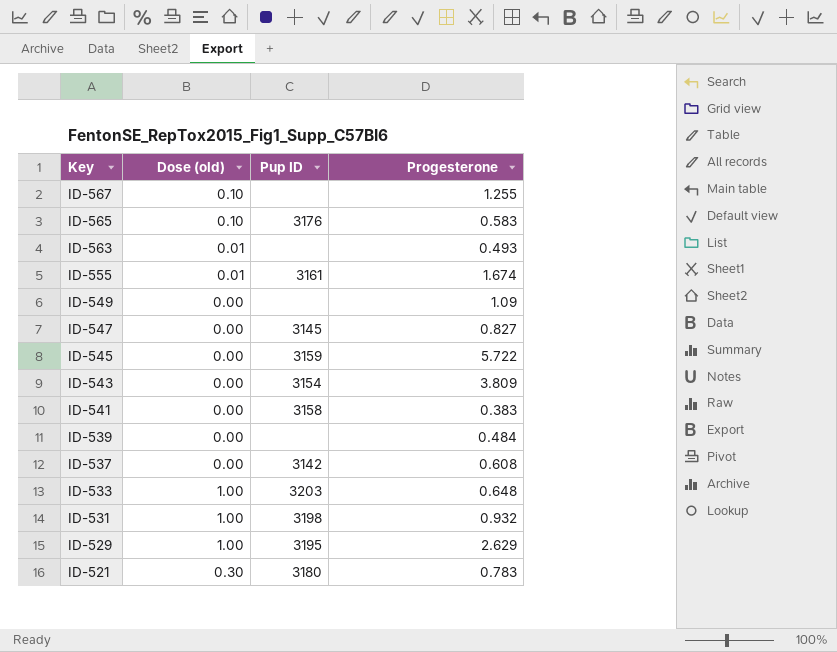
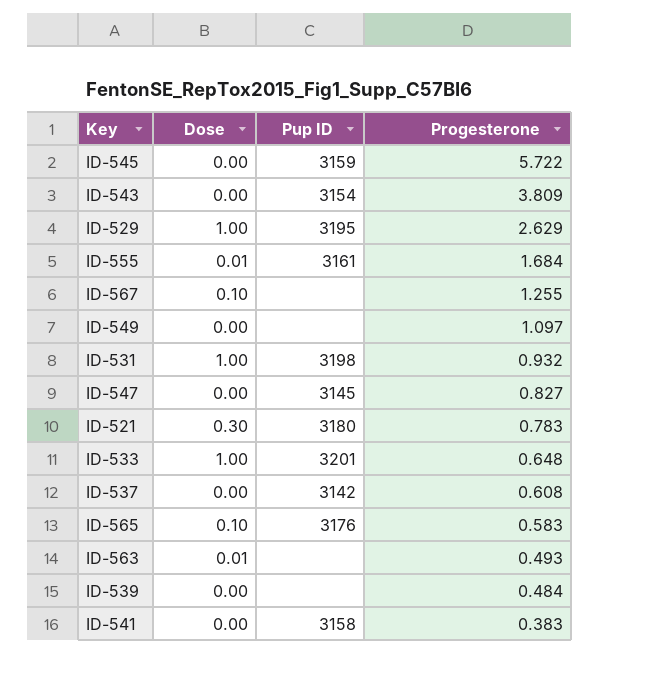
row order: Key descending -> Progesterone descending
column name: Dose (old) -> Dose
ID-555 | Progesterone: 1.674 -> 1.684
ID-549 | Progesterone: 1.09 -> 1.097
ID-533 | Pup ID: 3203 -> 3201

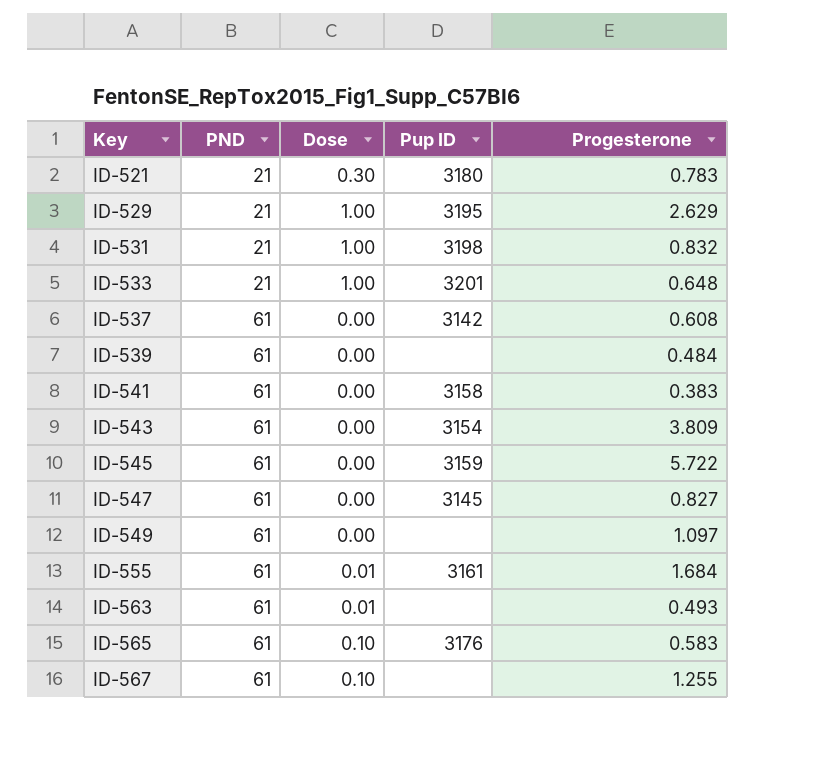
row order: Progesterone descending -> Key ascending
column PND | position: none -> 2
ID-531 | Progesterone: 0.932 -> 0.832

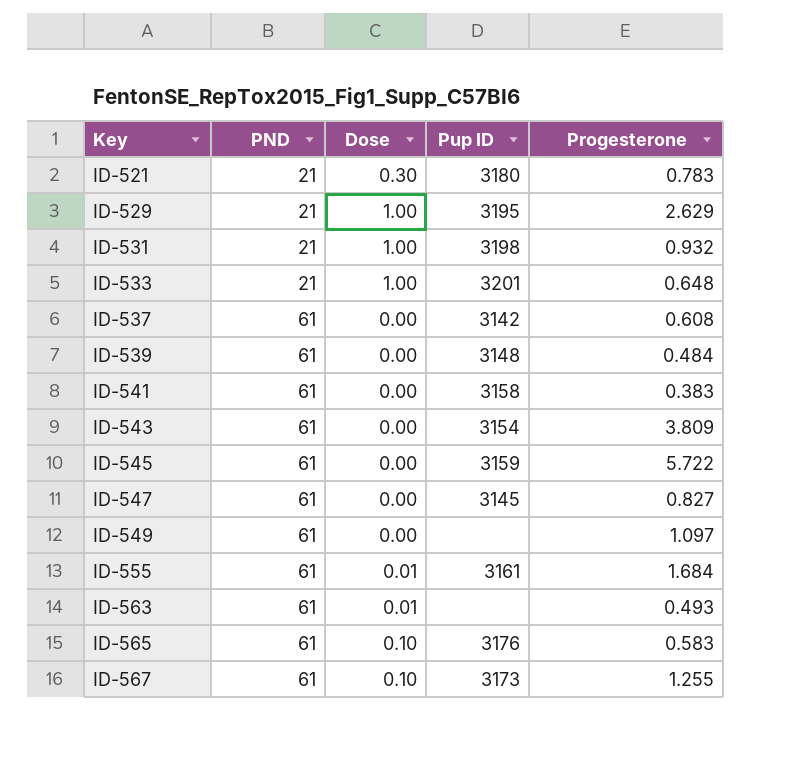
ID-531 | Progesterone: 0.832 -> 0.932
ID-539 | Pup ID: none -> 3148
ID-567 | Pup ID: none -> 3173

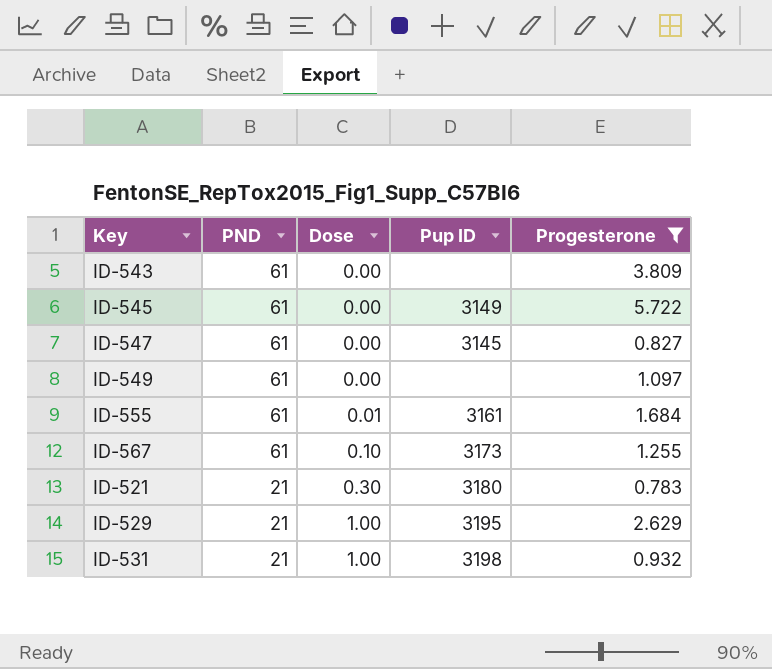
filter: none -> Progesterone >= 0.783
row order: Key ascending -> PND descending
ID-543 | Pup ID: 3154 -> none
ID-545 | Pup ID: 3159 -> 3149

